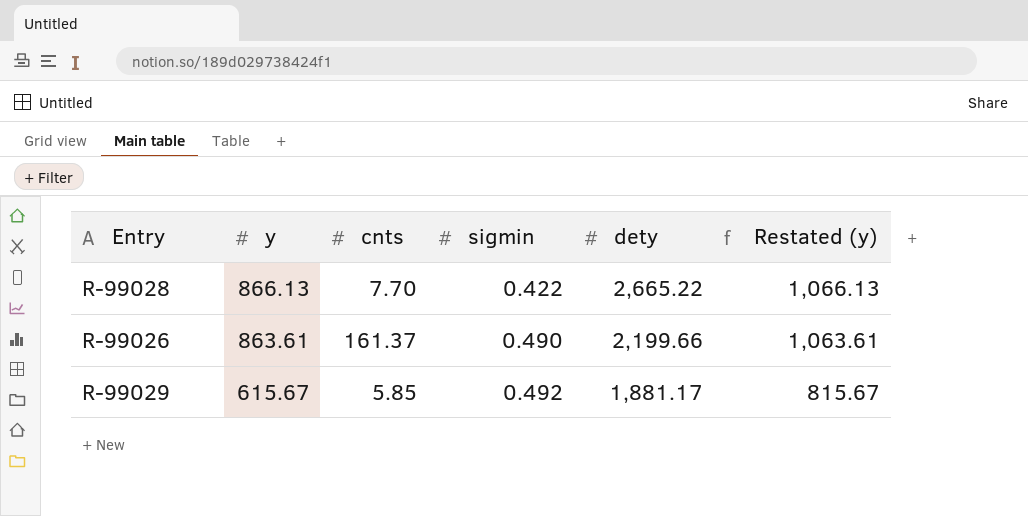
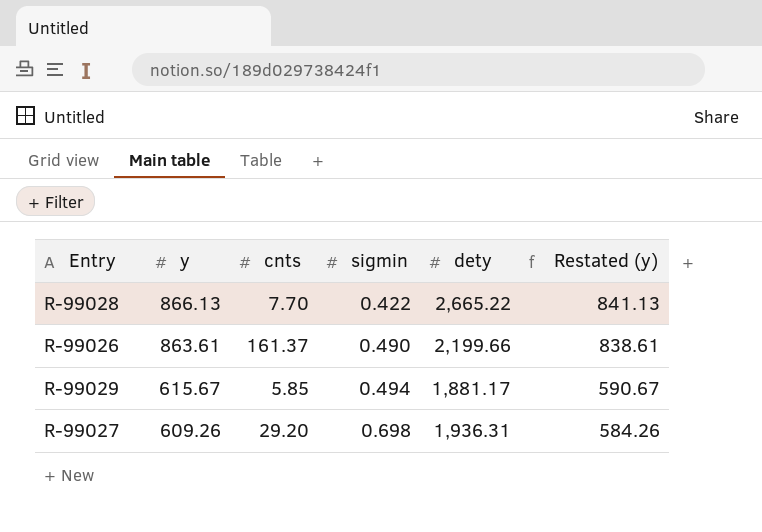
column Restated (y) | formula: [y] + 200 -> [y] - 25
R-99029 | sigmin: 0.492 -> 0.494
row R-99027: none -> 609.26 | 29.20 | 0.698 | 1,936.31 | 584.26

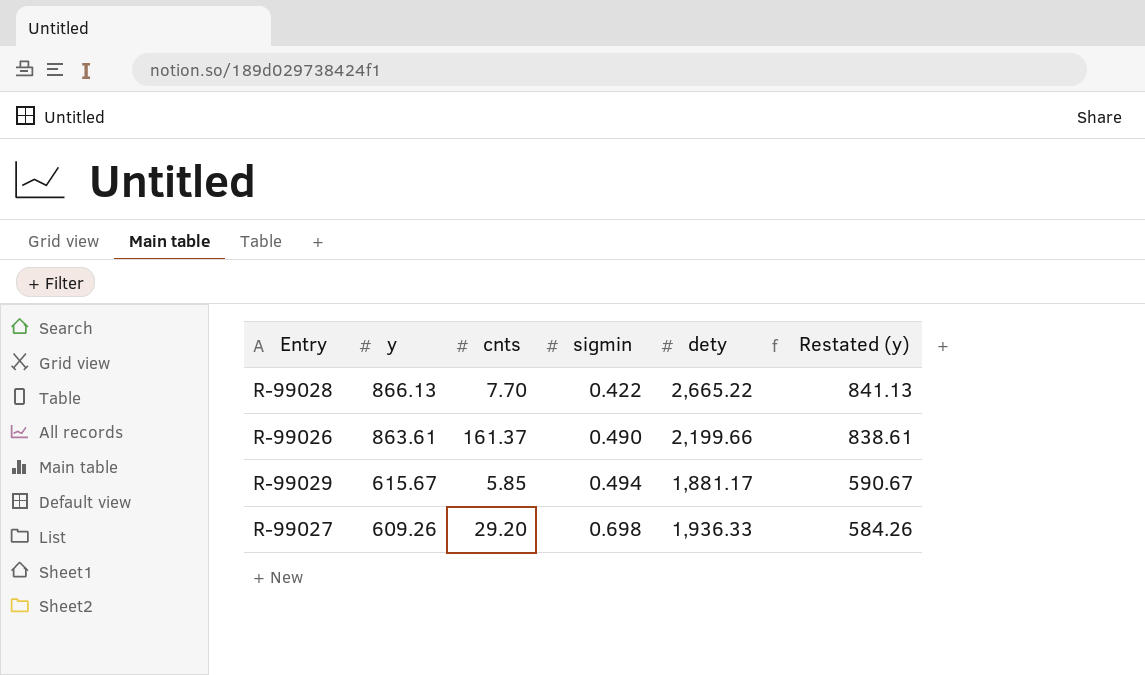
R-99027 | dety: 1,936.31 -> 1,936.33

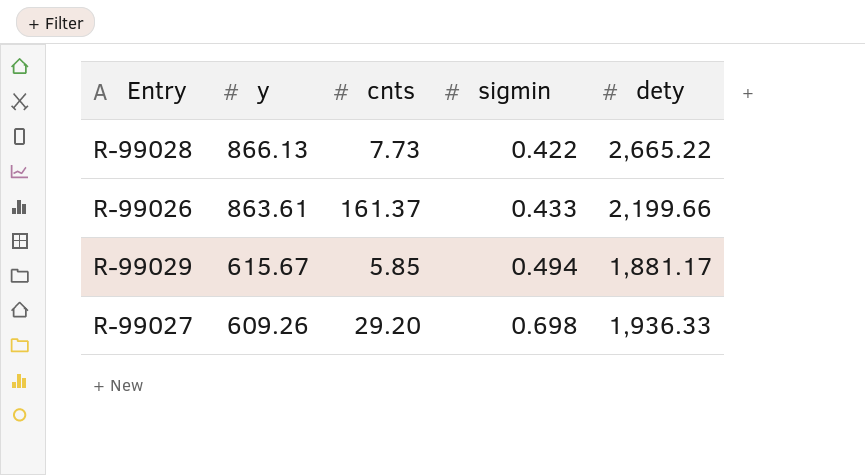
column Restated (y) | formula: [y] - 25 -> none
R-99028 | cnts: 7.70 -> 7.73
R-99026 | sigmin: 0.490 -> 0.433

